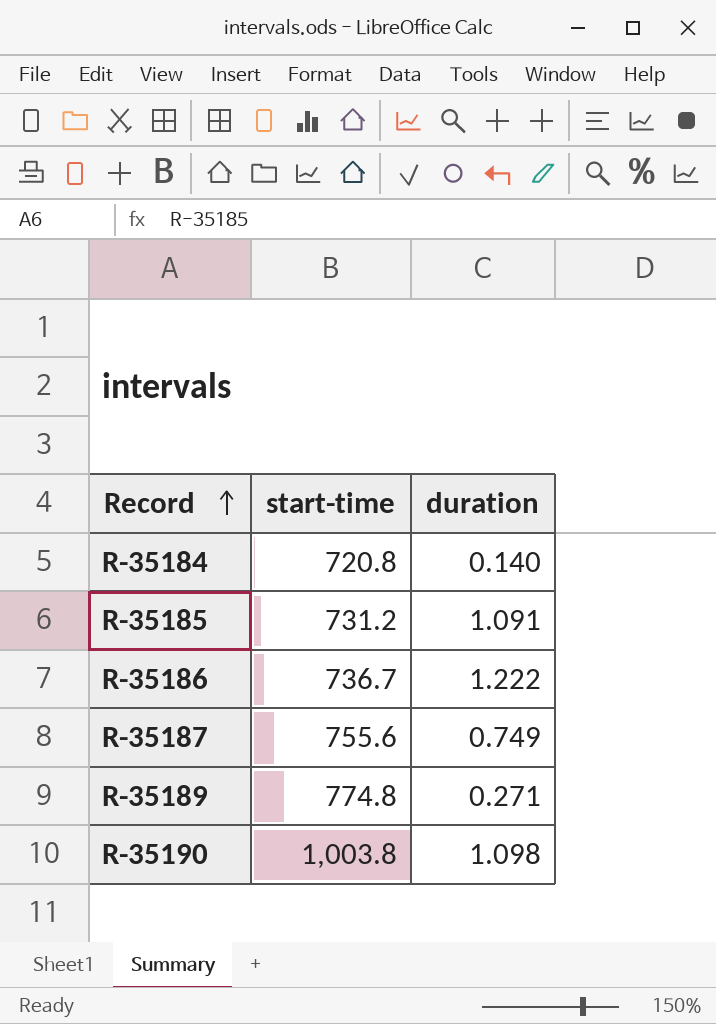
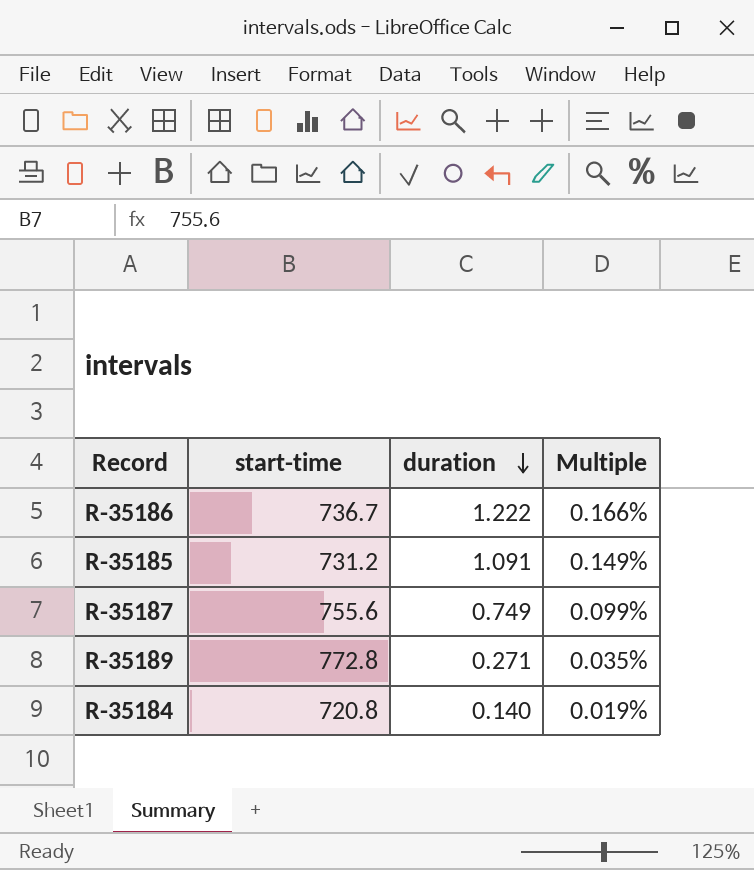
row order: Record ascending -> duration descending
column Multiple | formula: none -> [duration] / [start-time]
row R-35190: 1,003.8 | 1.098 -> none
R-35189 | start-time: 774.8 -> 772.8

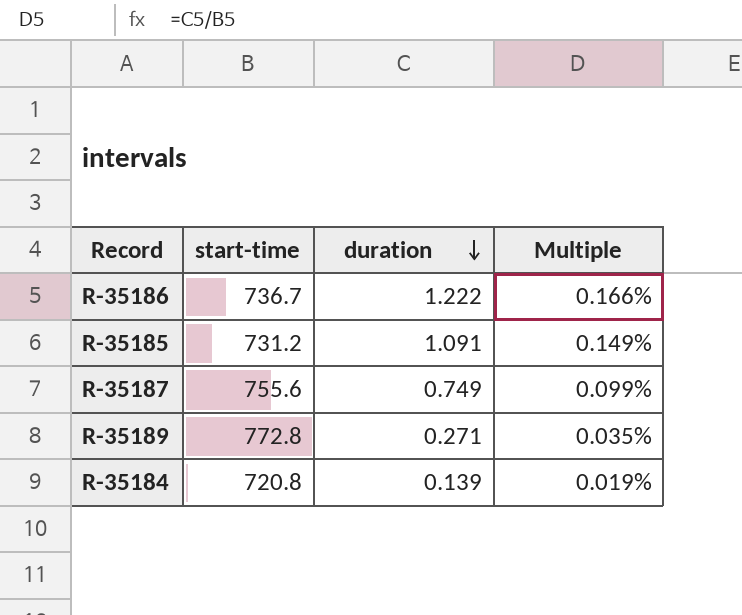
R-35184 | duration: 0.140 -> 0.139

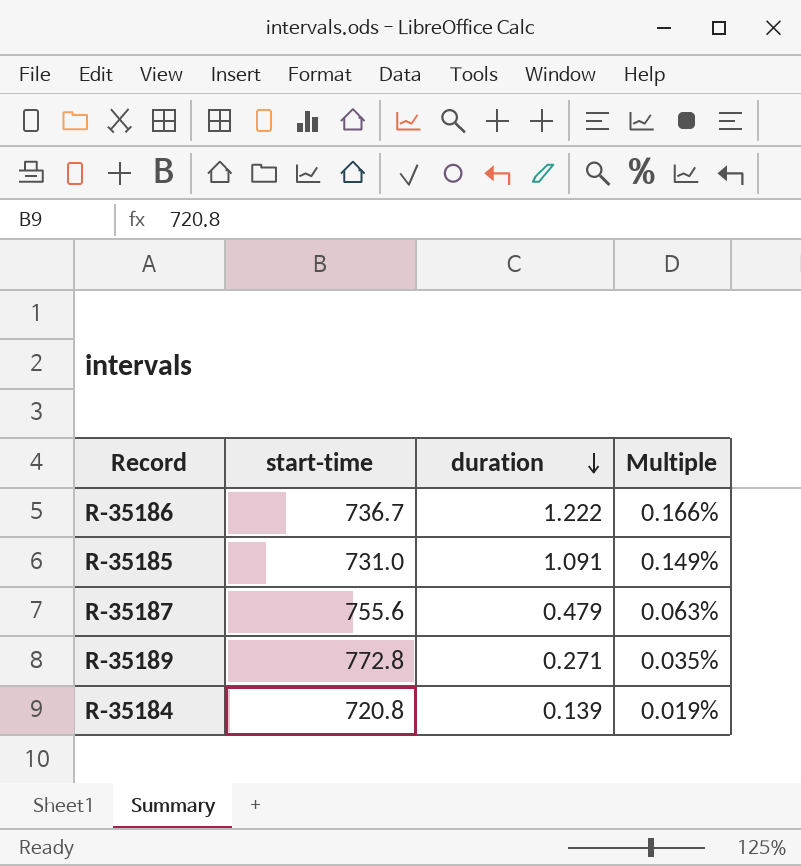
R-35185 | start-time: 731.2 -> 731.0
R-35187 | duration: 0.749 -> 0.479
R-35187 | Multiple: 0.099% -> 0.063%

